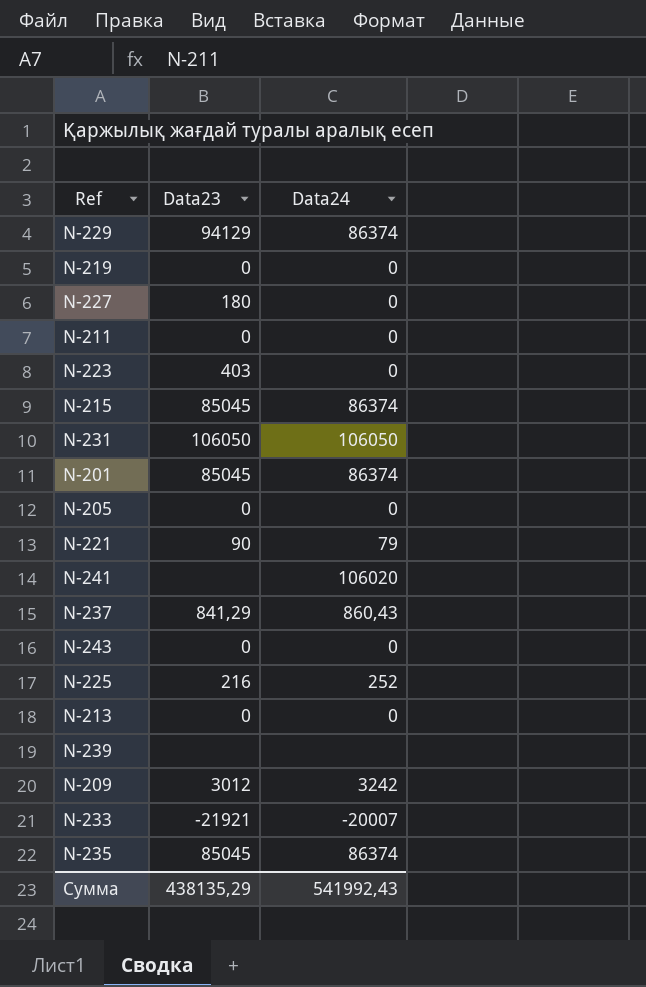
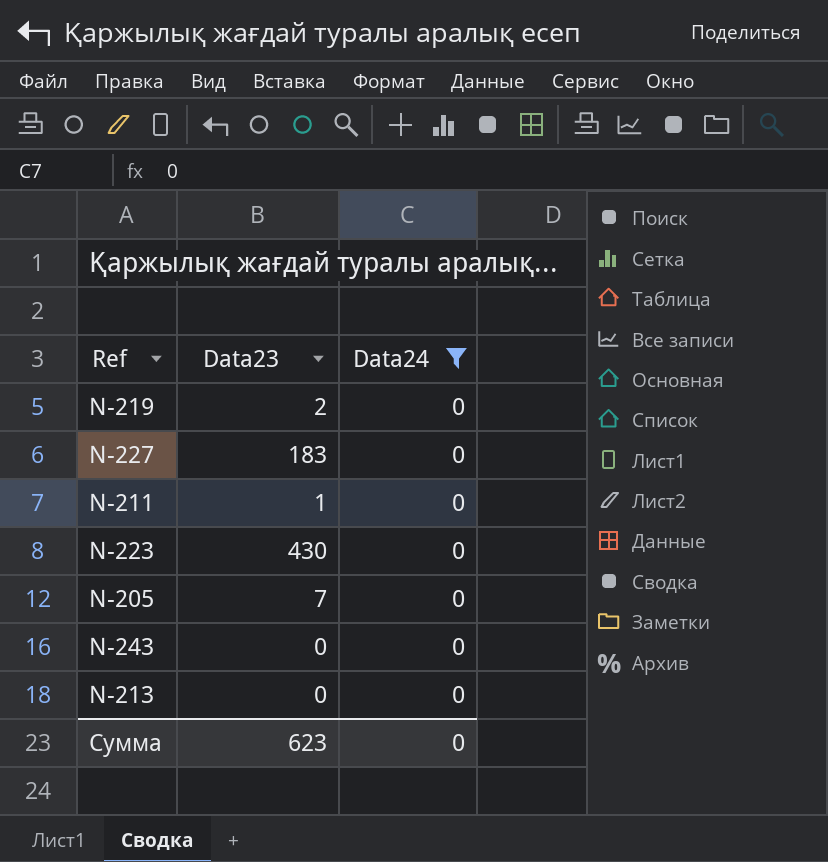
filter: none -> Data24 = 0
N-219 | Data23: 0 -> 2
N-227 | Data23: 180 -> 183
N-211 | Data23: 0 -> 1
N-223 | Data23: 403 -> 430
N-205 | Data23: 0 -> 7
Сумма | Data23: 438135,29 -> 623
Сумма | Data24: 541992,43 -> 0

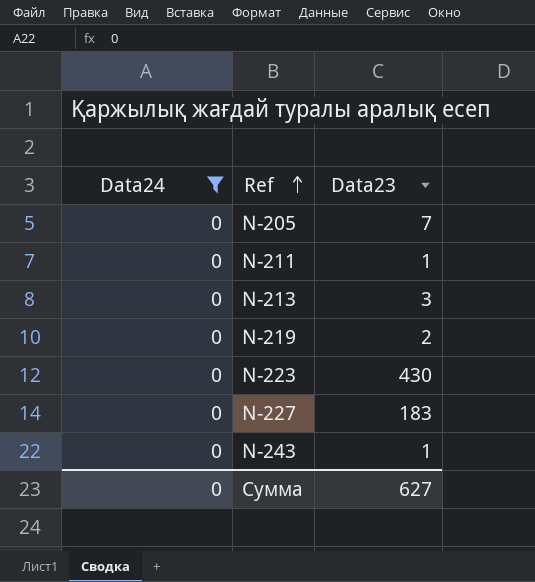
row order: none -> Ref ascending
column Data24 | position: 3 -> 1
N-213 | Data23: 0 -> 3
N-243 | Data23: 0 -> 1
Сумма | Data23: 623 -> 627

